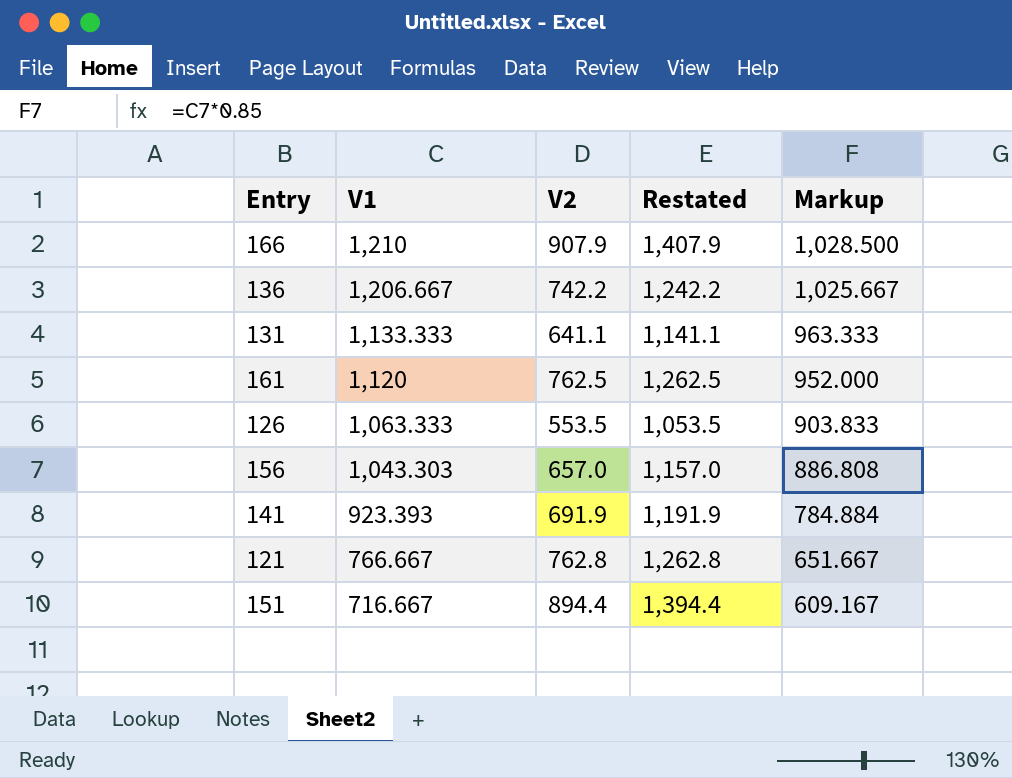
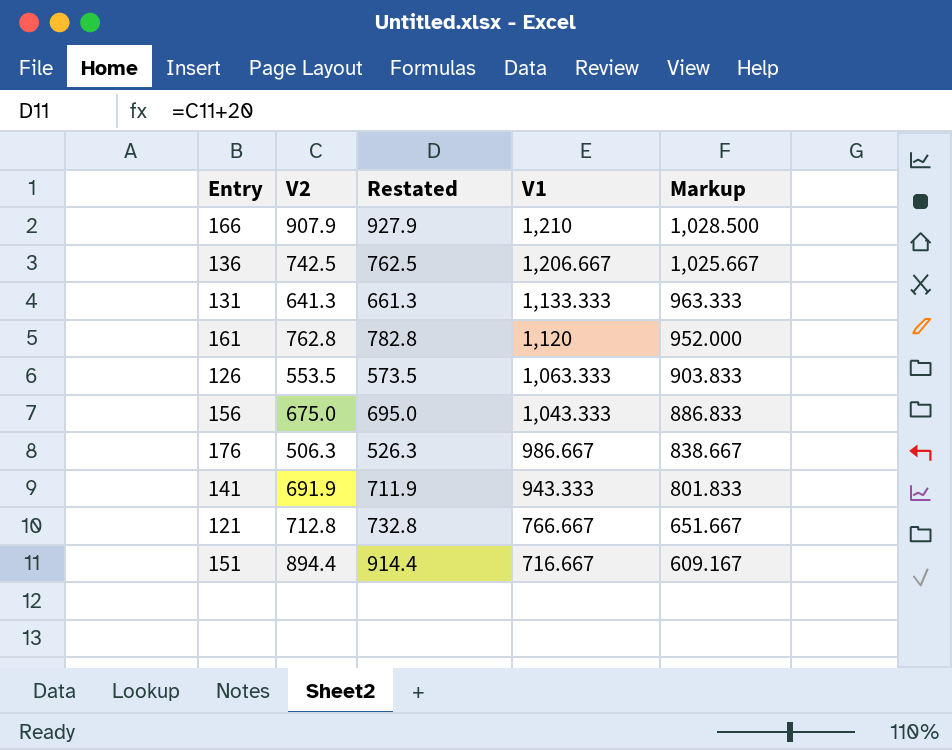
column Restated | formula: [V2] + 500 -> [V2] + 20
column V1 | position: 2 -> 4
136 | V2: 742.2 -> 742.5
131 | V2: 641.1 -> 641.3
161 | V2: 762.5 -> 762.8
156 | V2: 657.0 -> 675.0
156 | V1: 1,043.303 -> 1,043.333
156 | Markup: 886.808 -> 886.833
row 176: none -> 506.3 | 526.3 | 986.667 | 838.667
141 | V1: 923.393 -> 943.333
141 | Markup: 784.884 -> 801.833
121 | V2: 762.8 -> 712.8

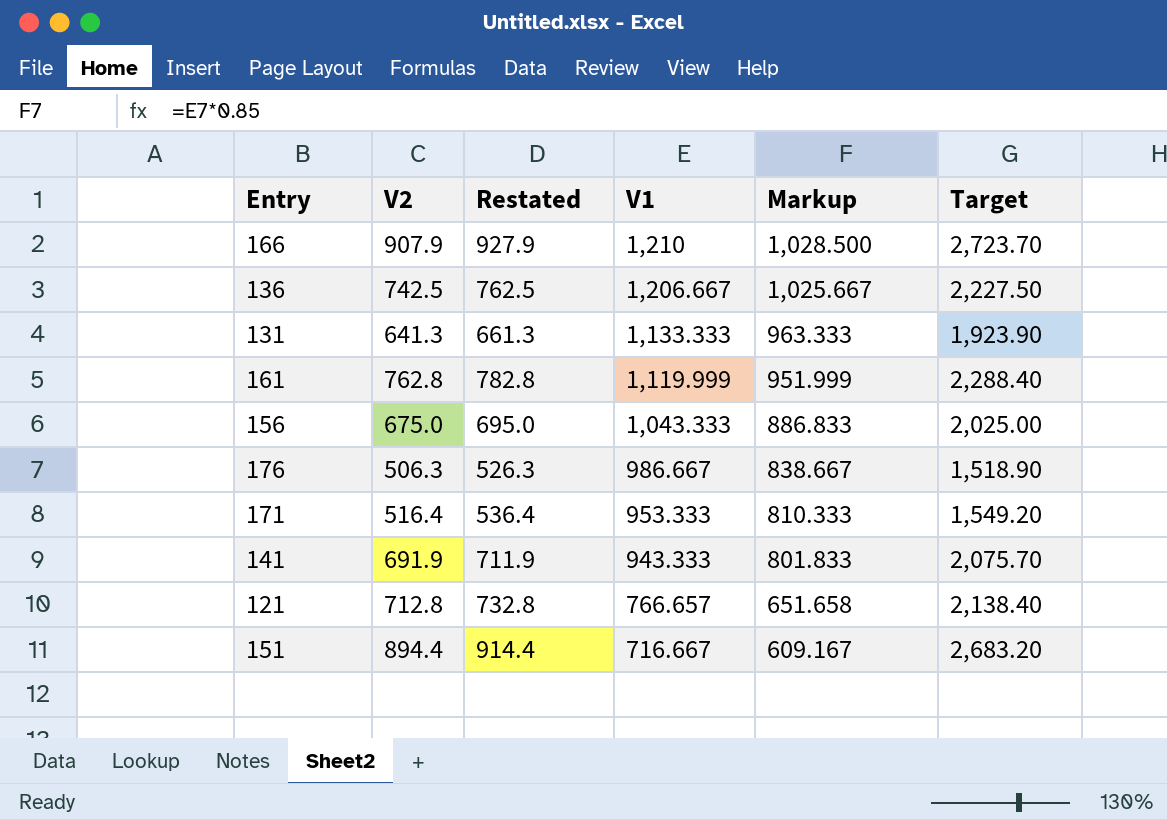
column Target | formula: none -> [V2] * 3
row 126: 553.5 | 573.5 | 1,063.333 | 903.833 -> none
161 | V1: 1,120 -> 1,119.999
161 | Markup: 952.000 -> 951.999
row 171: none -> 516.4 | 536.4 | 953.333 | 810.333 | 1,549.20
121 | V1: 766.667 -> 766.657
121 | Markup: 651.667 -> 651.658

